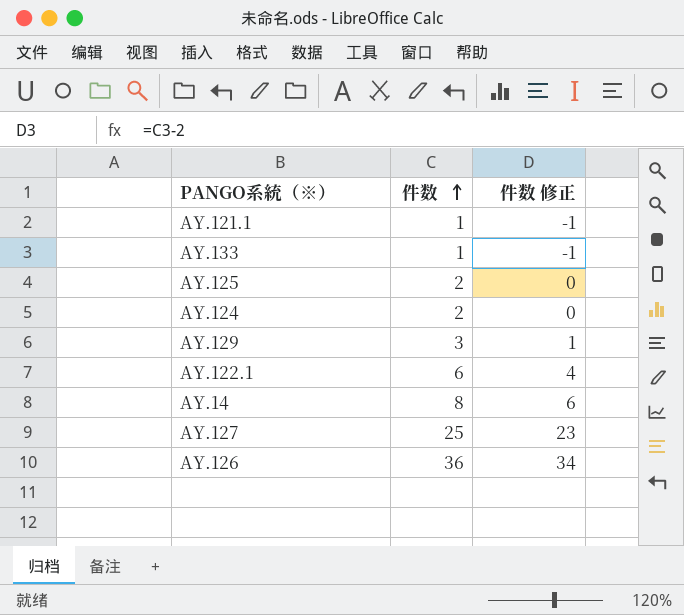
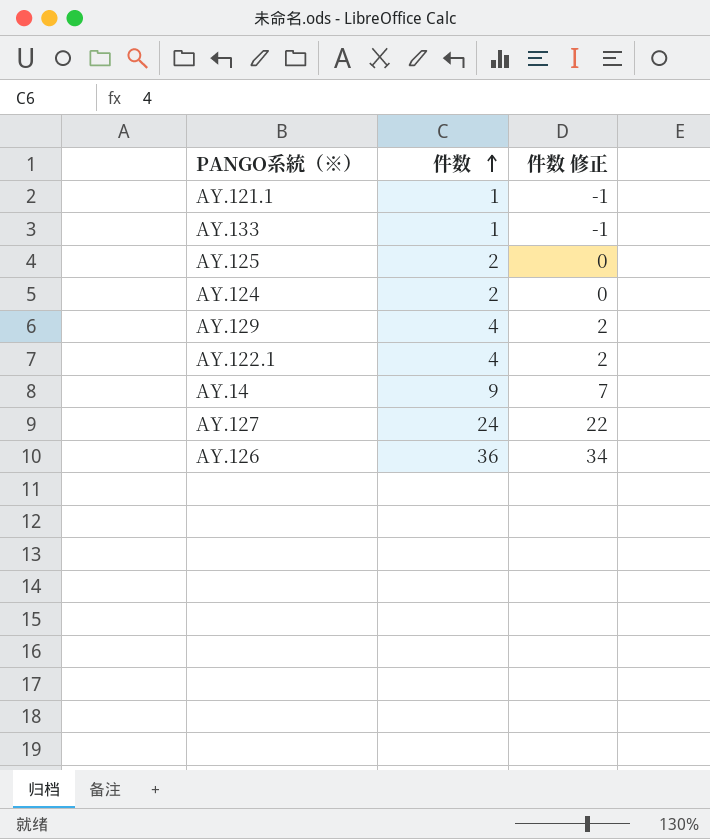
AY.129 | 件数: 3 -> 4
AY.129 | 件数 修正: 1 -> 2
AY.122.1 | 件数: 6 -> 4
AY.122.1 | 件数 修正: 4 -> 2
AY.14 | 件数: 8 -> 9
AY.14 | 件数 修正: 6 -> 7
AY.127 | 件数: 25 -> 24
AY.127 | 件数 修正: 23 -> 22

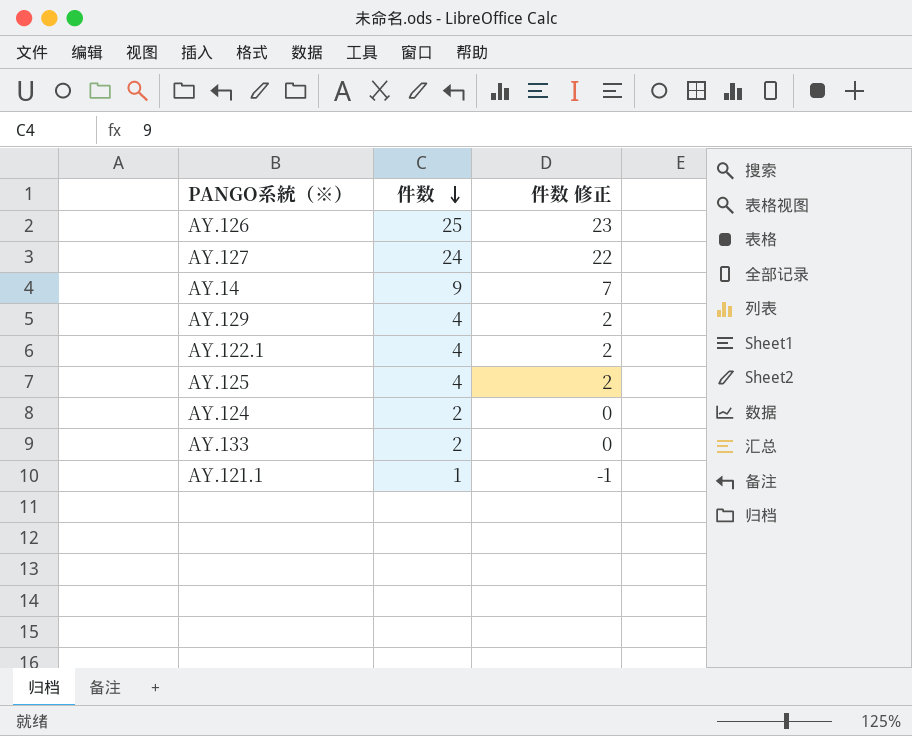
row order: 件数 ascending -> 件数 descending
AY.126 | 件数: 36 -> 25
AY.126 | 件数 修正: 34 -> 23
AY.125 | 件数: 2 -> 4
AY.125 | 件数 修正: 0 -> 2
AY.133 | 件数: 1 -> 2
AY.133 | 件数 修正: -1 -> 0

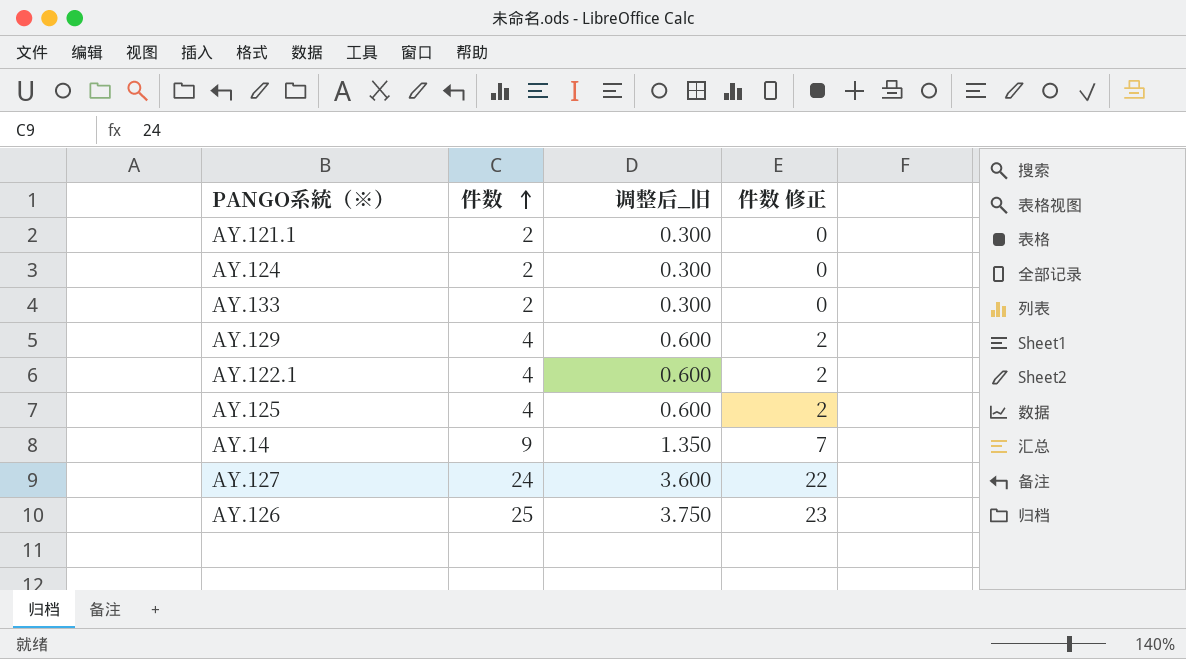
row order: 件数 descending -> 件数 ascending
column 调整后_旧 | formula: none -> [件数] * 0.15
AY.121.1 | 件数: 1 -> 2
AY.121.1 | 件数 修正: -1 -> 0

